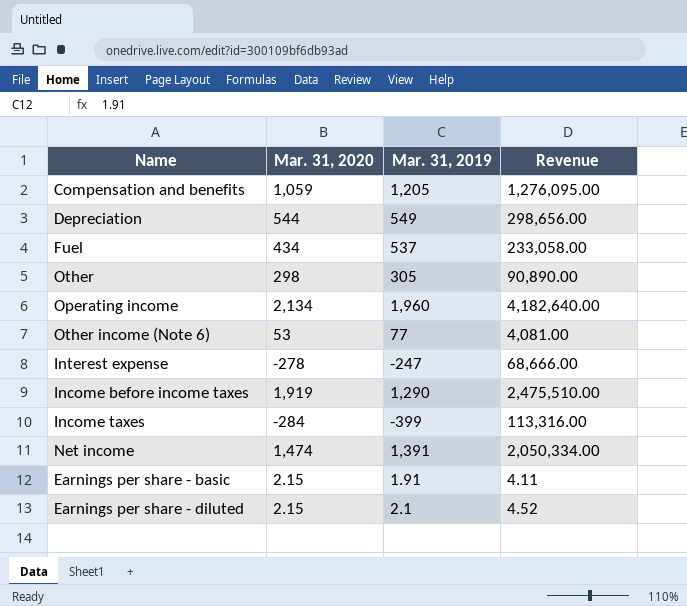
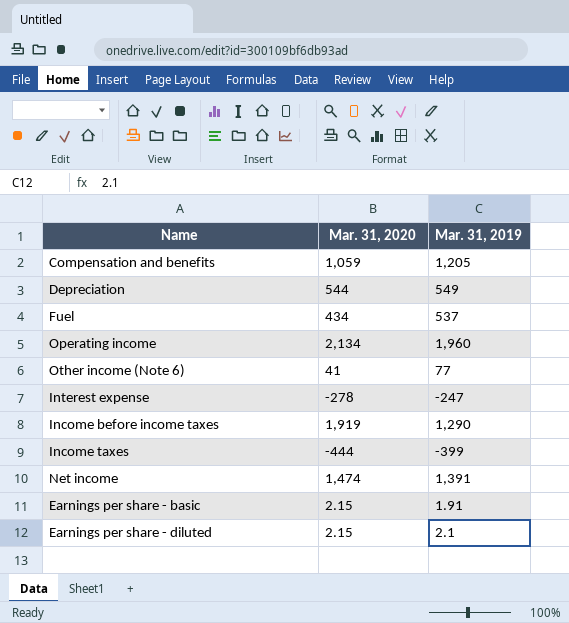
column Revenue | formula: [Mar. 31, 2020] * [Mar. 31, 2019] -> none
row Other: 298 | 305 | 90,890.00 -> none
Other income (Note 6) | Mar. 31, 2020: 53 -> 41
Income taxes | Mar. 31, 2020: -284 -> -444

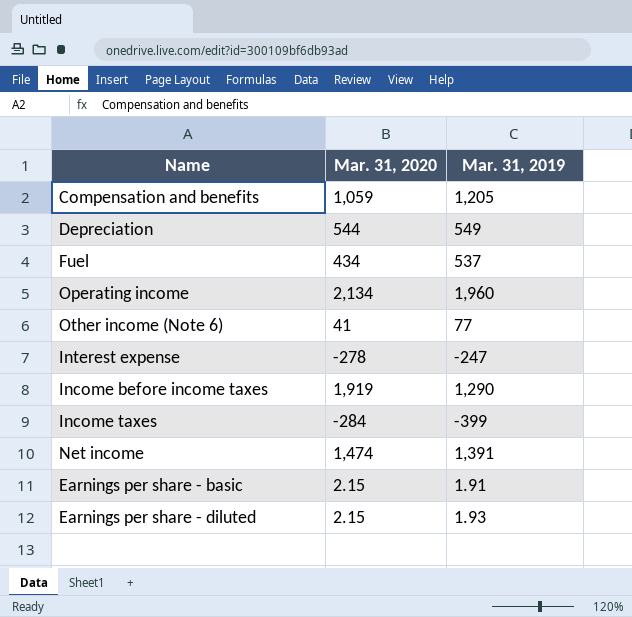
Income taxes | Mar. 31, 2020: -444 -> -284
Earnings per share - diluted | Mar. 31, 2019: 2.1 -> 1.93

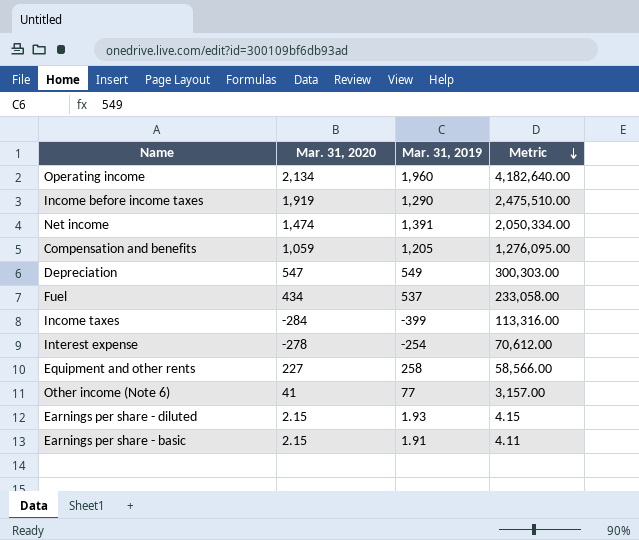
row order: none -> Metric descending
column Metric | formula: none -> [Mar. 31, 2020] * [Mar. 31, 2019]
Depreciation | Mar. 31, 2020: 544 -> 547
Interest expense | Mar. 31, 2019: -247 -> -254
row Equipment and other rents: none -> 227 | 258 | 58,566.00

